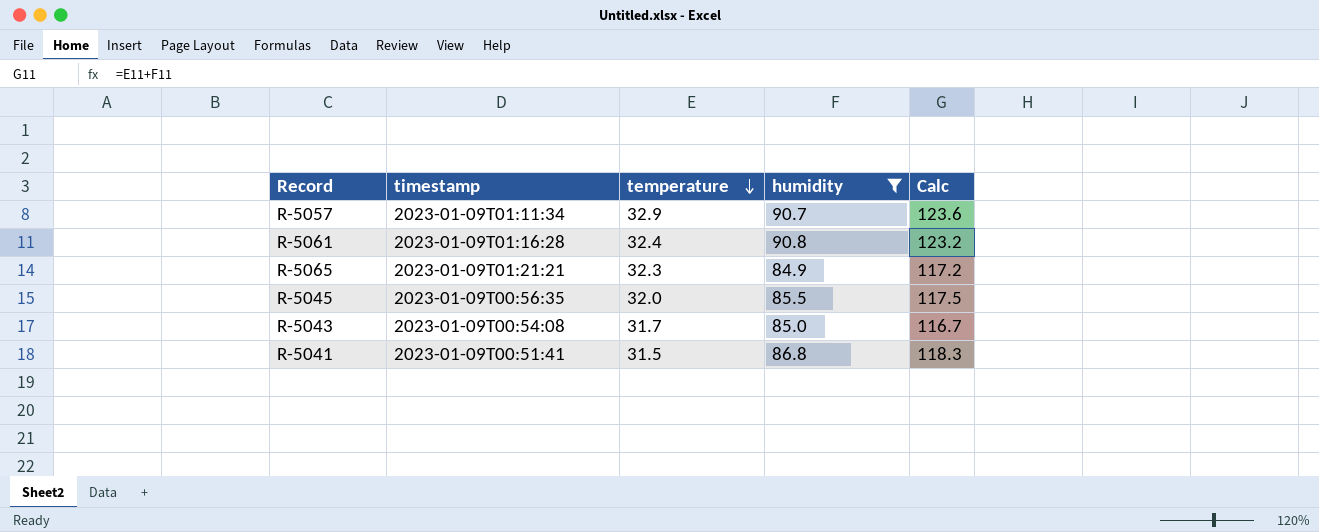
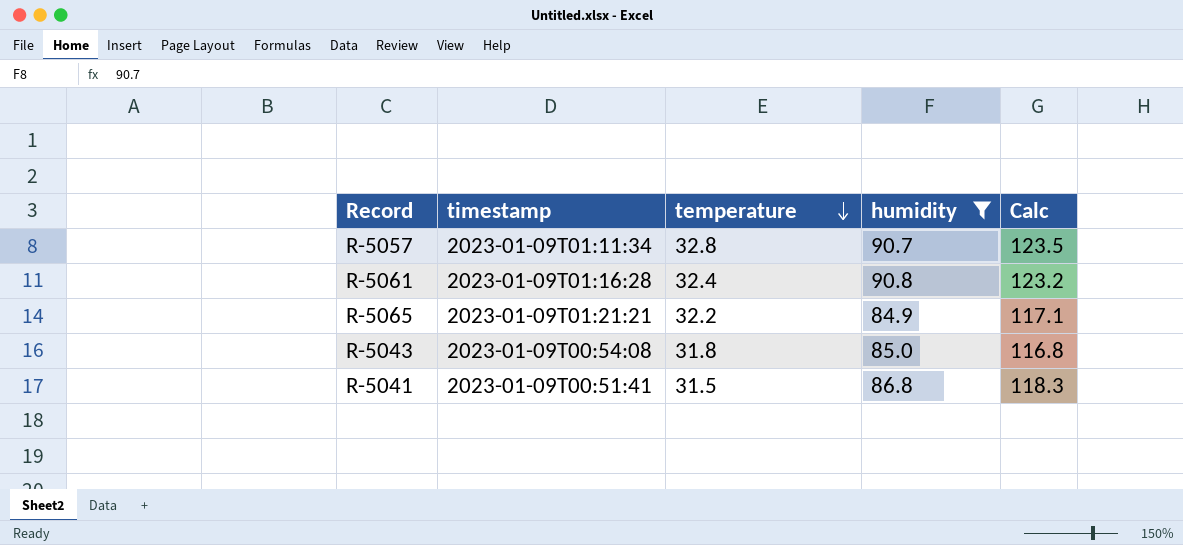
row R-5045: 2023-01-09T00:56:35 | 32.0 | 85.5 | 117.5 -> none
R-5057 | temperature: 32.9 -> 32.8
R-5057 | Calc: 123.6 -> 123.5
R-5065 | temperature: 32.3 -> 32.2
R-5065 | Calc: 117.2 -> 117.1
R-5043 | temperature: 31.7 -> 31.8
R-5043 | Calc: 116.7 -> 116.8

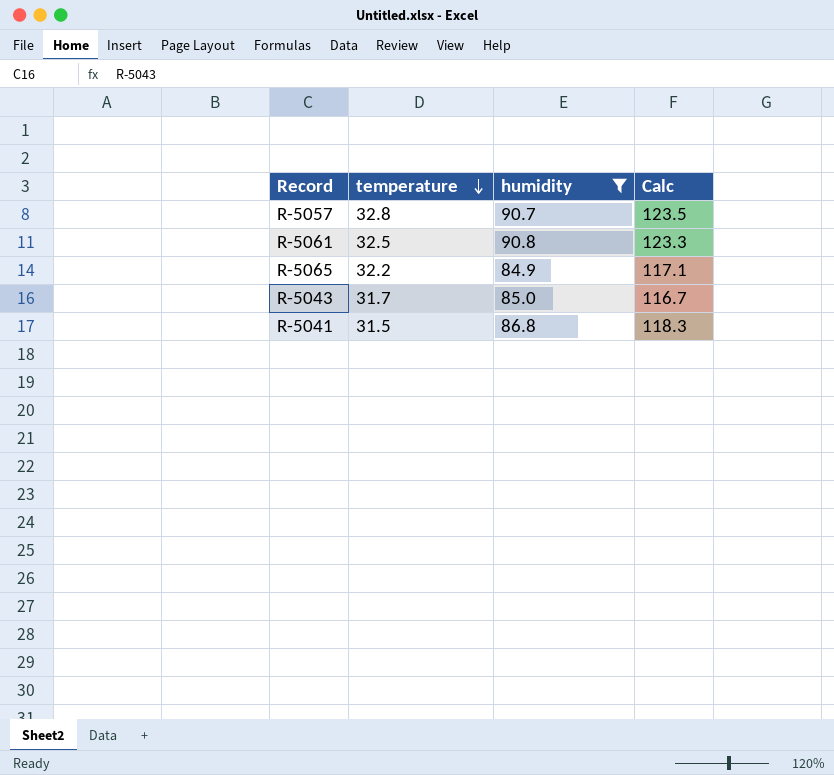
column timestamp | position: 2 -> none
R-5061 | temperature: 32.4 -> 32.5
R-5061 | Calc: 123.2 -> 123.3
R-5043 | temperature: 31.8 -> 31.7
R-5043 | Calc: 116.8 -> 116.7

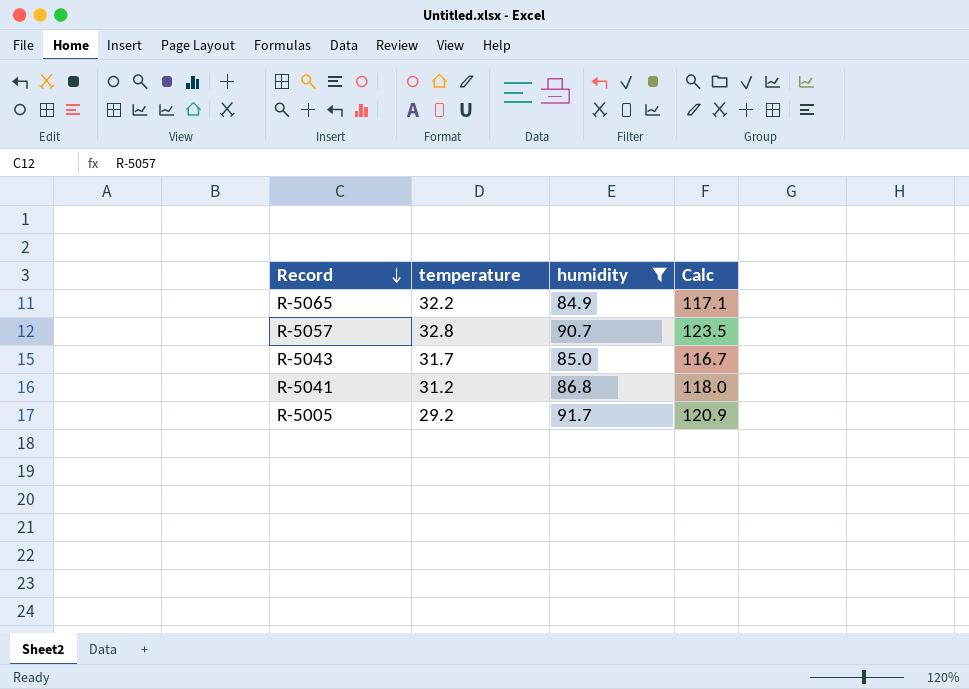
row order: temperature descending -> Record descending
row R-5061: 32.5 | 90.8 | 123.3 -> none
R-5041 | temperature: 31.5 -> 31.2
R-5041 | Calc: 118.3 -> 118.0
row R-5005: none -> 29.2 | 91.7 | 120.9

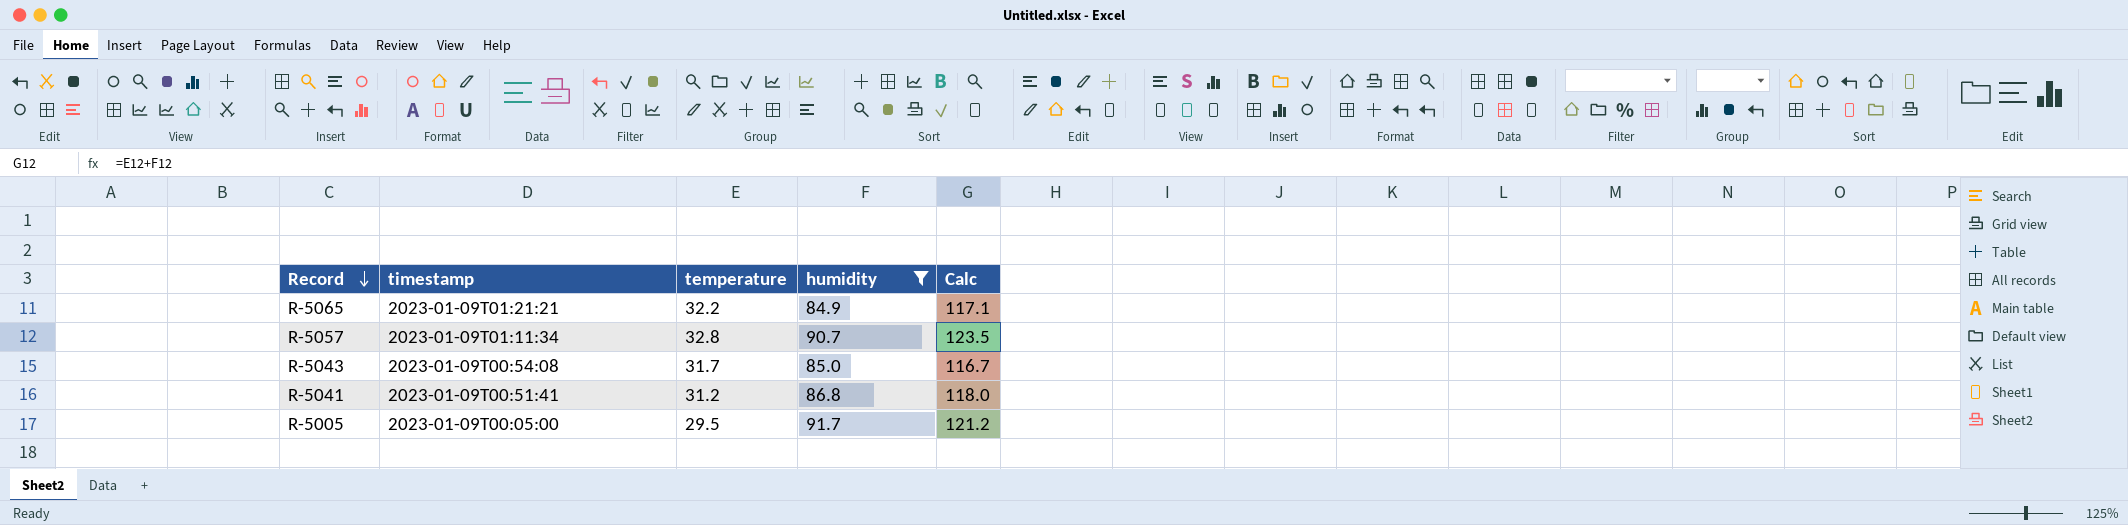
column timestamp | position: none -> 2
R-5005 | temperature: 29.2 -> 29.5
R-5005 | Calc: 120.9 -> 121.2

